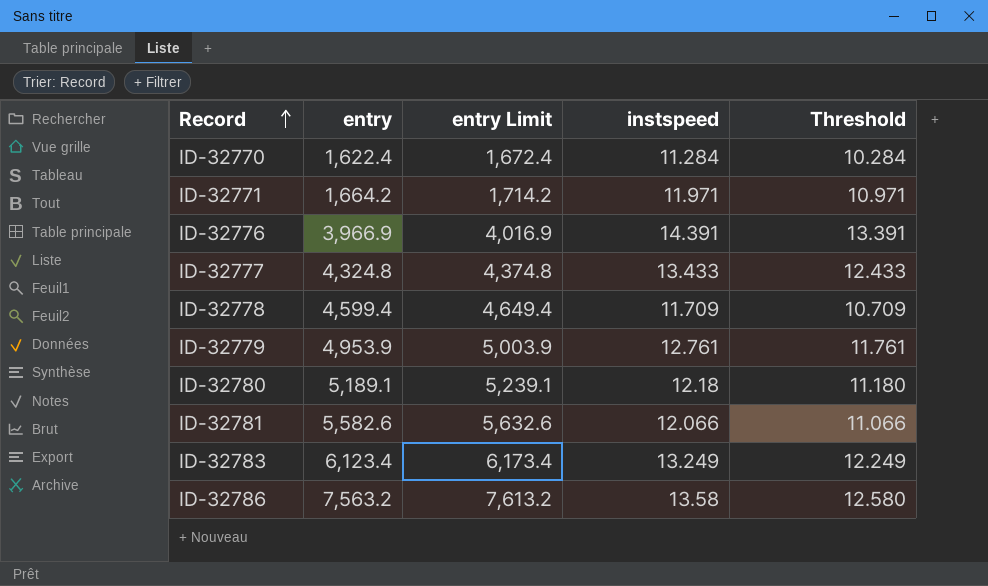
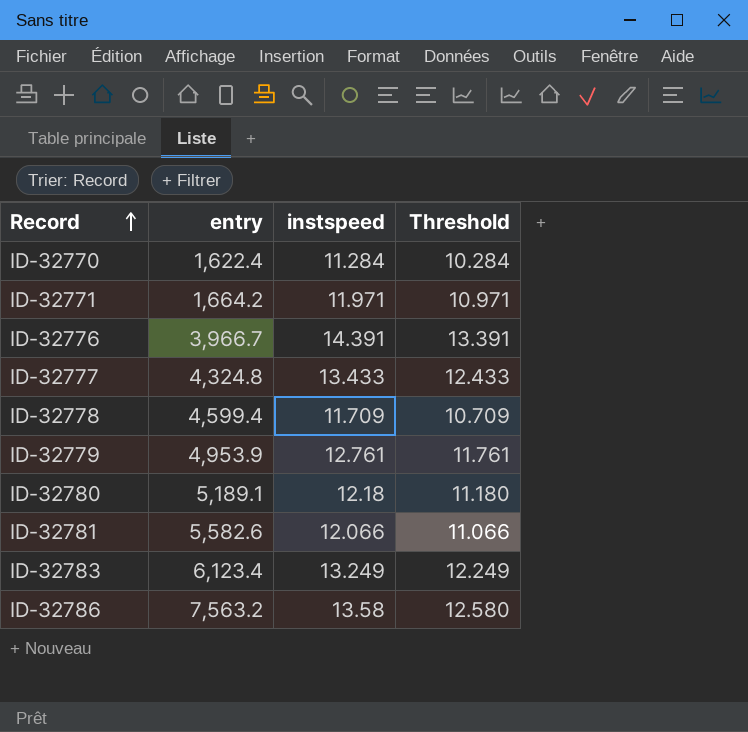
column entry Limit | formula: [entry] + 50 -> none
ID-32776 | entry: 3,966.9 -> 3,966.7

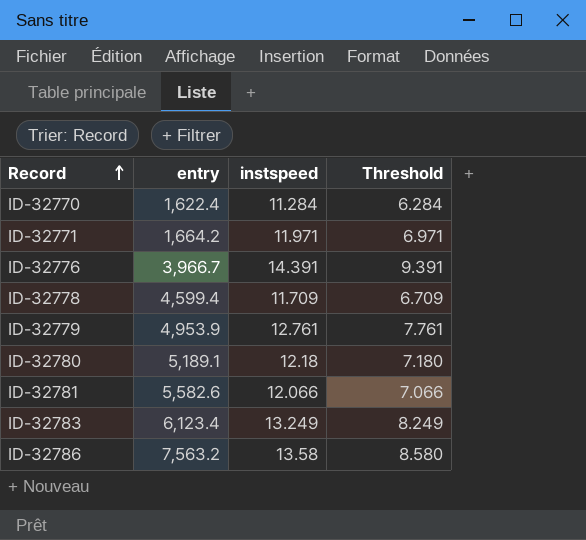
column Threshold | formula: [instspeed] - 1 -> [instspeed] - 5
row ID-32777: 4,324.8 | 13.433 | 12.433 -> none

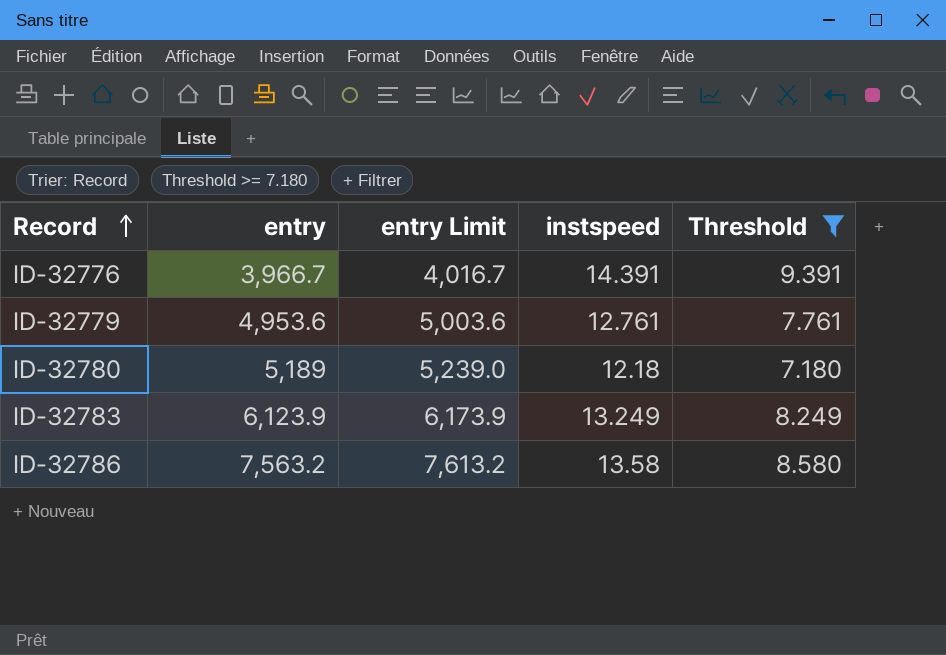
filter: none -> Threshold >= 7.180
column entry Limit | formula: none -> [entry] + 50
ID-32779 | entry: 4,953.9 -> 4,953.6
ID-32780 | entry: 5,189.1 -> 5,189
ID-32783 | entry: 6,123.4 -> 6,123.9

